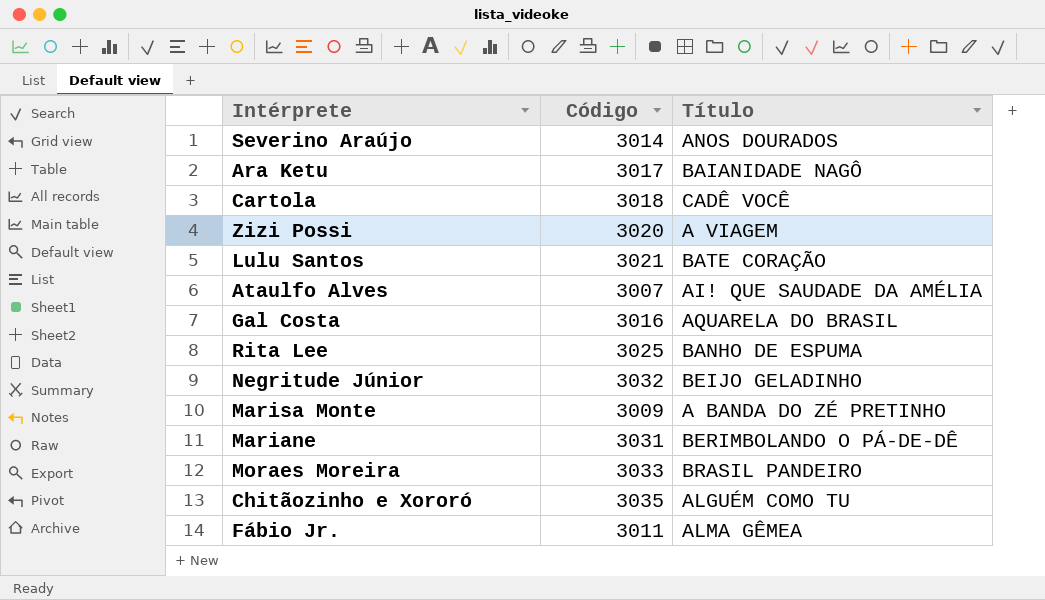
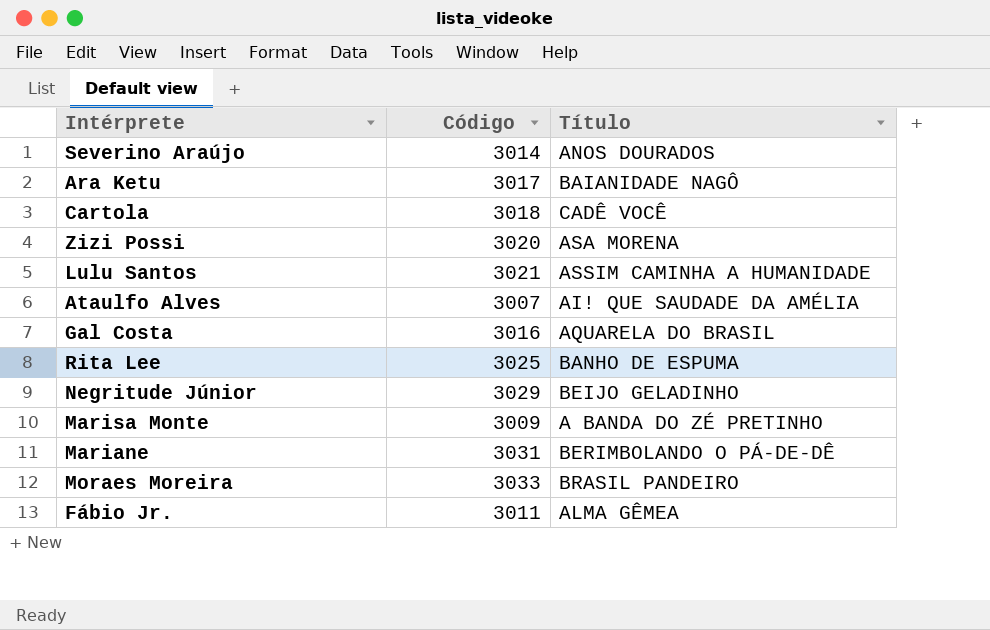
row Chitãozinho e Xororó: 3035 | ALGUÉM COMO TU -> none
Zizi Possi | Título: A VIAGEM -> ASA MORENA
Lulu Santos | Título: BATE CORAÇÃO -> ASSIM CAMINHA A HUMANIDADE
Negritude Júnior | Código: 3032 -> 3029

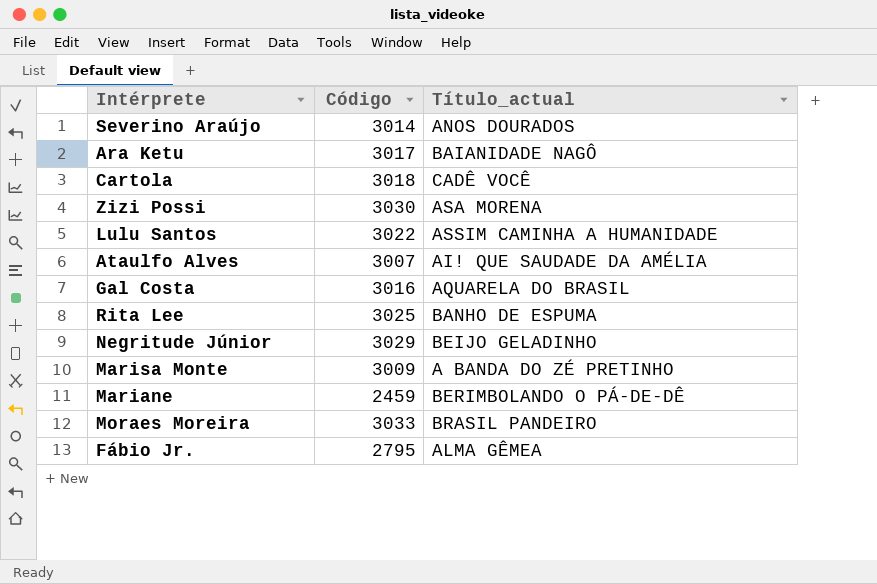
column name: Título -> Título_actual
Zizi Possi | Código: 3020 -> 3030
Lulu Santos | Código: 3021 -> 3022
Mariane | Código: 3031 -> 2459
Fábio Jr. | Código: 3011 -> 2795

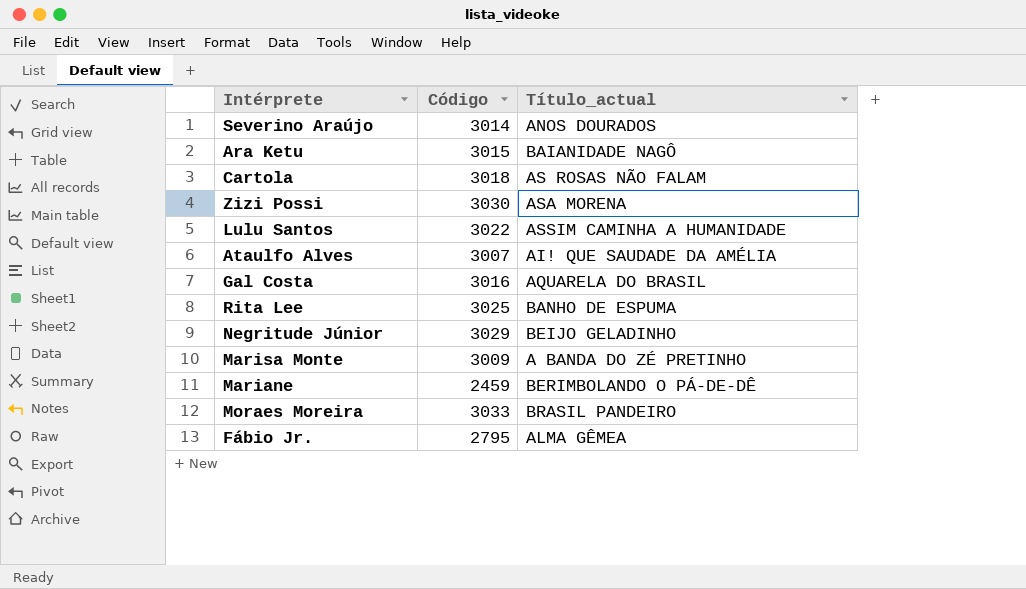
Ara Ketu | Código: 3017 -> 3015
Cartola | Título_actual: CADÊ VOCÊ -> AS ROSAS NÃO FALAM

